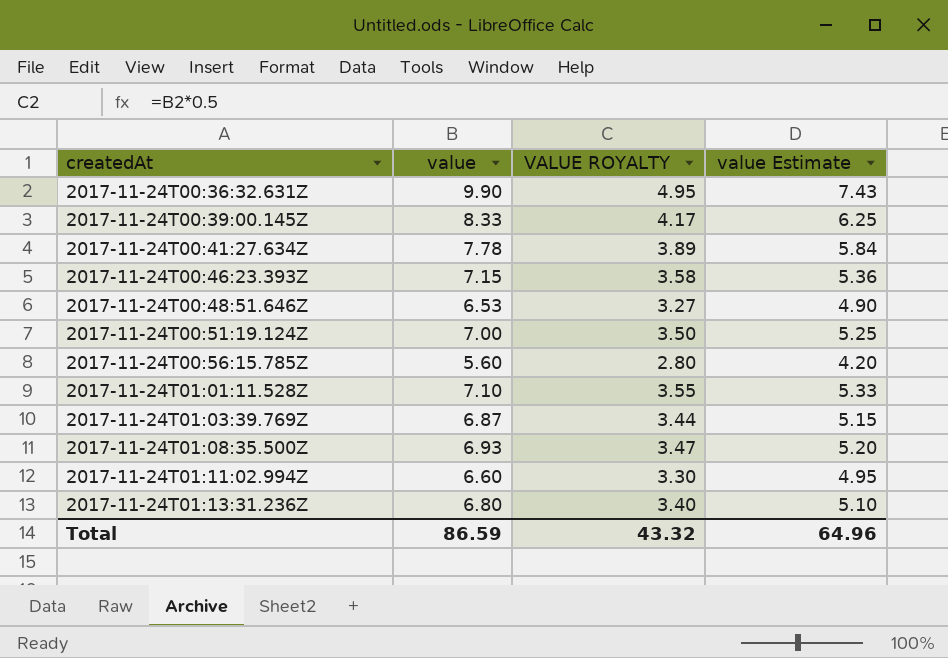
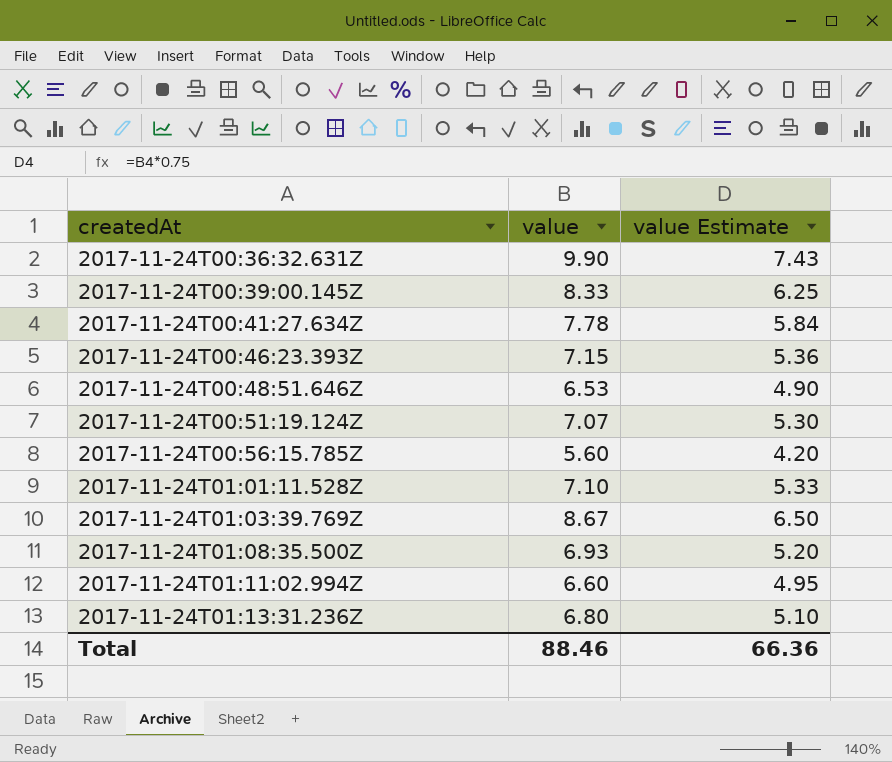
column VALUE ROYALTY | formula: [value] * 0.5 -> none
2017-11-24T00:51:19.124Z | value: 7.00 -> 7.07
2017-11-24T00:51:19.124Z | value Estimate: 5.25 -> 5.30
2017-11-24T01:03:39.769Z | value: 6.87 -> 8.67
2017-11-24T01:03:39.769Z | value Estimate: 5.15 -> 6.50
Total | value: 86.59 -> 88.46
Total | value Estimate: 64.96 -> 66.36

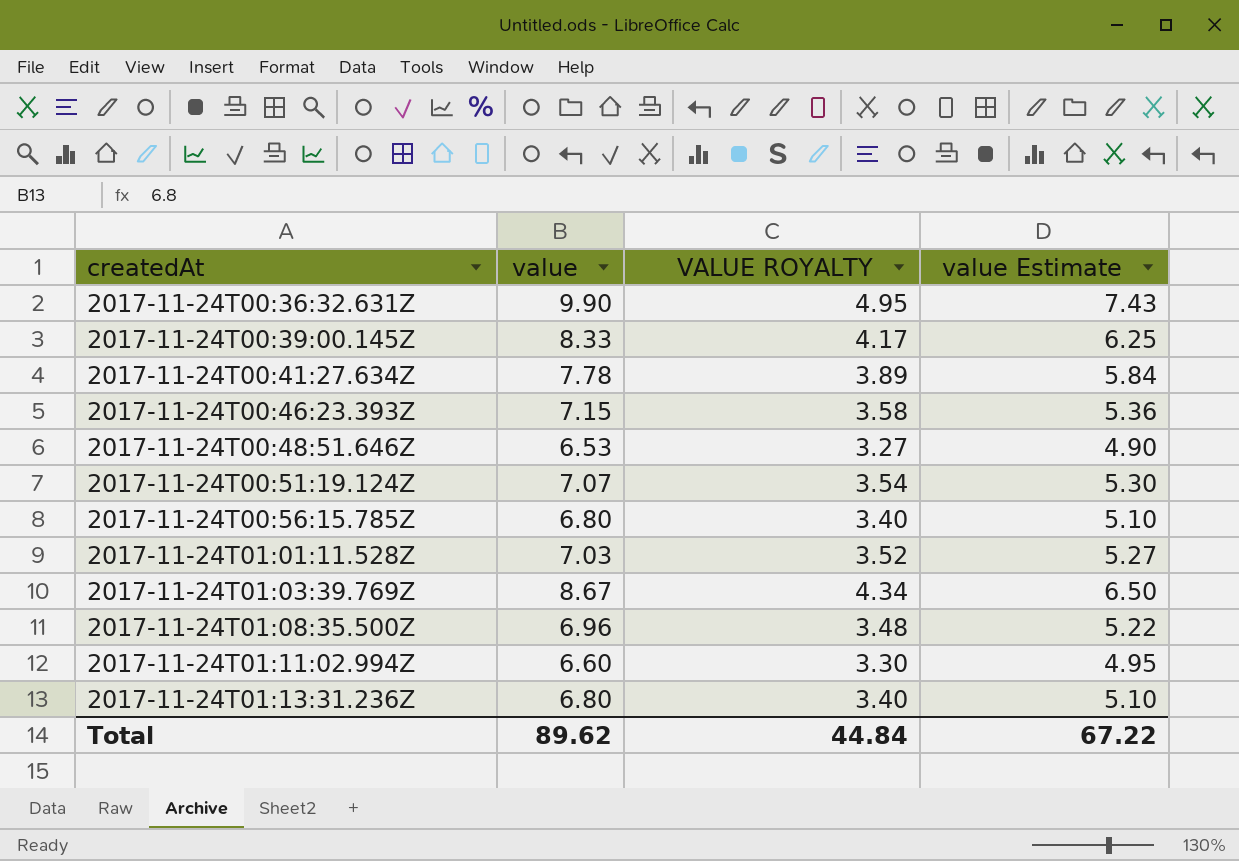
column VALUE ROYALTY | formula: none -> [value] * 0.5
2017-11-24T00:56:15.785Z | value: 5.60 -> 6.80
2017-11-24T00:56:15.785Z | value Estimate: 4.20 -> 5.10
2017-11-24T01:01:11.528Z | value: 7.10 -> 7.03
2017-11-24T01:01:11.528Z | value Estimate: 5.33 -> 5.27
2017-11-24T01:08:35.500Z | value: 6.93 -> 6.96
2017-11-24T01:08:35.500Z | value Estimate: 5.20 -> 5.22
Total | value: 88.46 -> 89.62
Total | value Estimate: 66.36 -> 67.22

